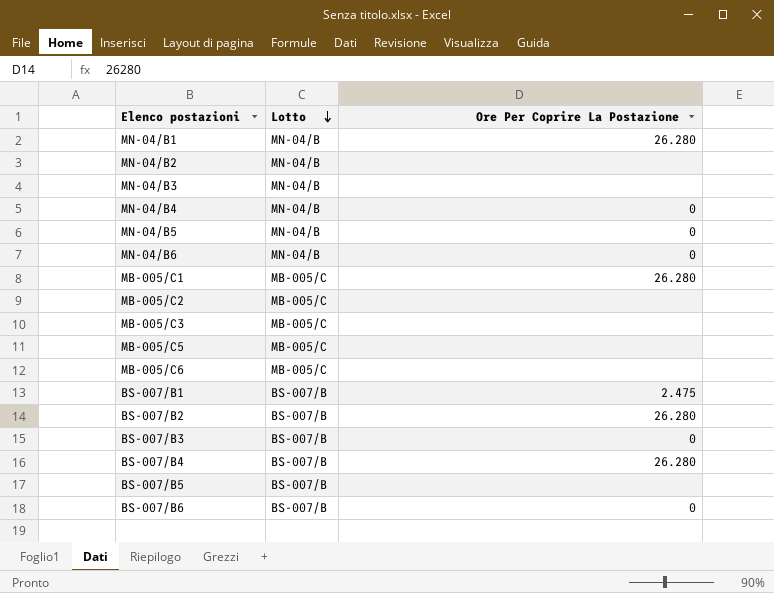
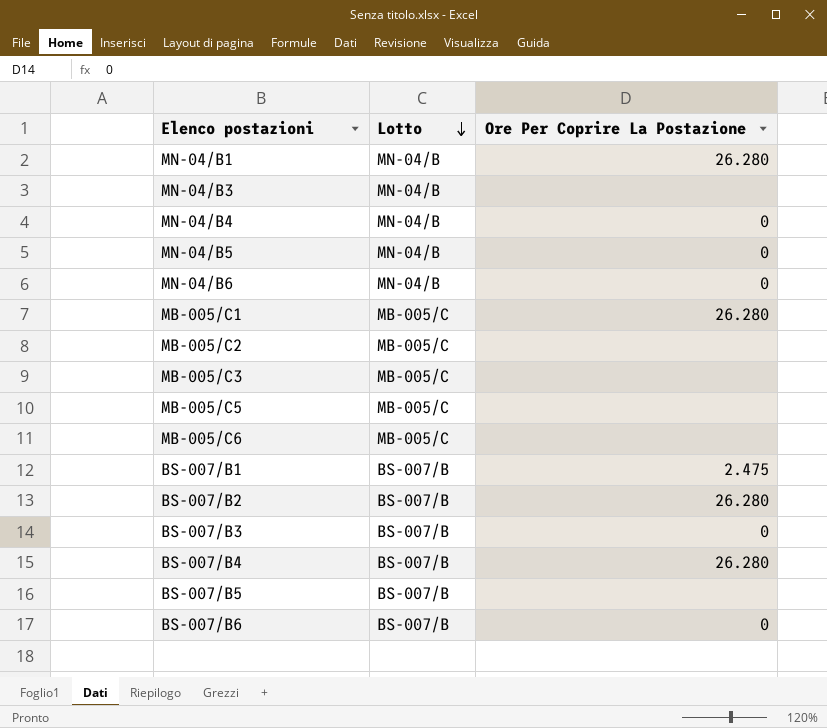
row MN-04/B2: MN-04/B | none -> none

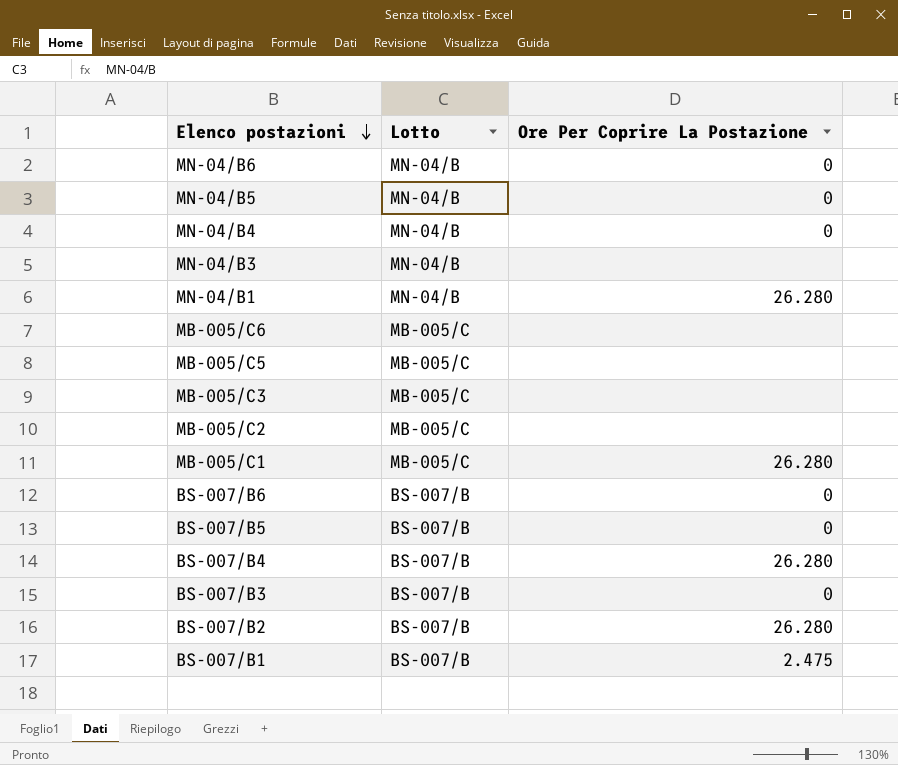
row order: Lotto descending -> Elenco postazioni descending
BS-007/B5 | Ore Per Coprire La Postazione: none -> 0

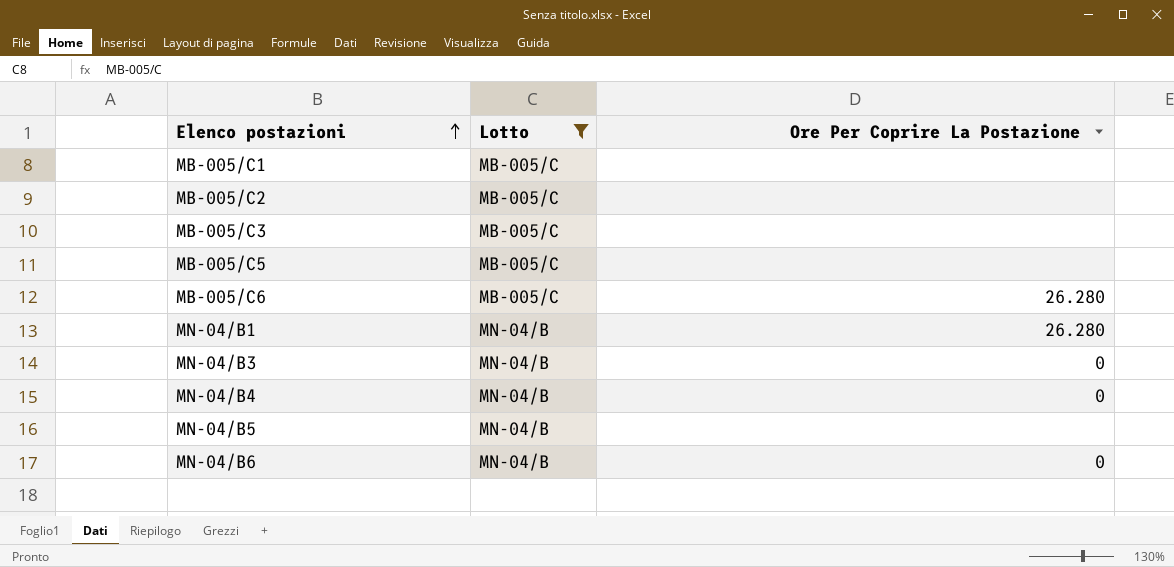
filter: none -> Lotto != BS-007/B
row order: Elenco postazioni descending -> Elenco postazioni ascending
MB-005/C1 | Ore Per Coprire La Postazione: 26.280 -> none
MB-005/C6 | Ore Per Coprire La Postazione: none -> 26.280
MN-04/B3 | Ore Per Coprire La Postazione: none -> 0
MN-04/B5 | Ore Per Coprire La Postazione: 0 -> none

